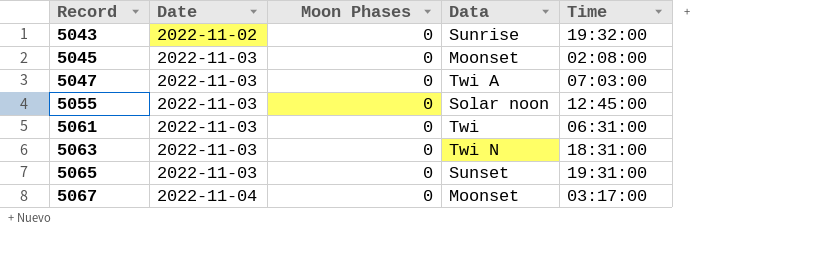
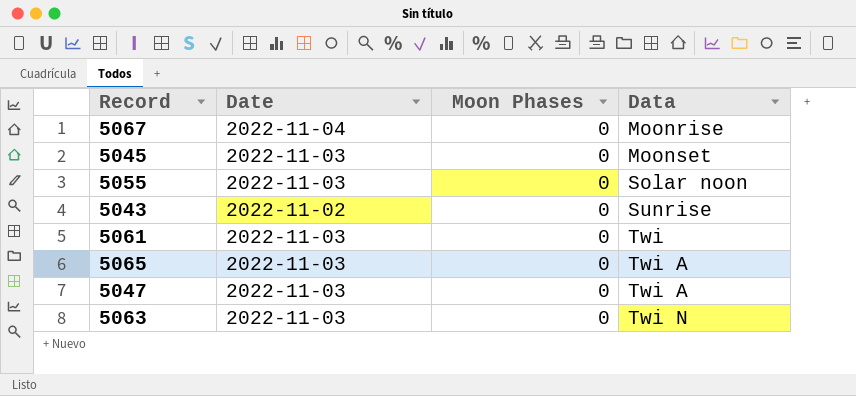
row order: Record ascending -> Data ascending
column Time | position: 5 -> none
5067 | Data: Moonset -> Moonrise
5065 | Data: Sunset -> Twi A

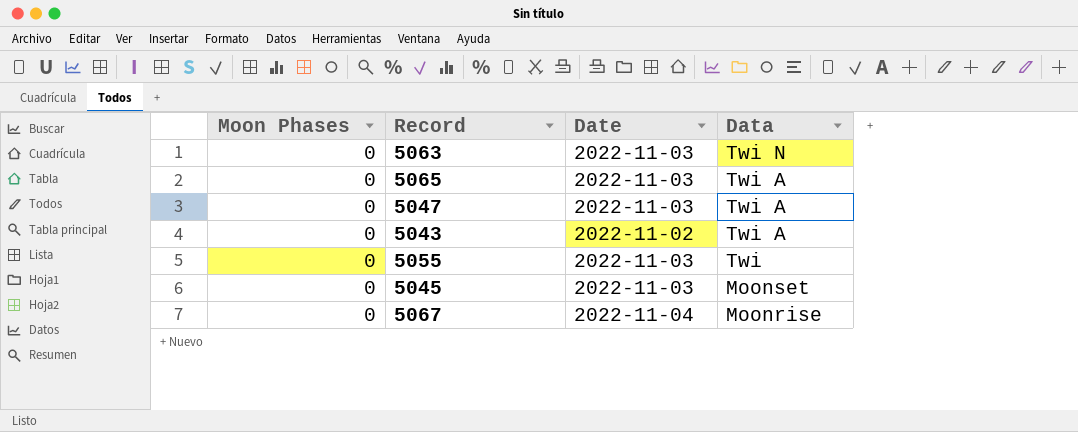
row order: Data ascending -> Data descending
column Moon Phases | position: 3 -> 1
row 5061: 2022-11-03 | 0 | Twi -> none
5043 | Data: Sunrise -> Twi A
5055 | Data: Solar noon -> Twi

